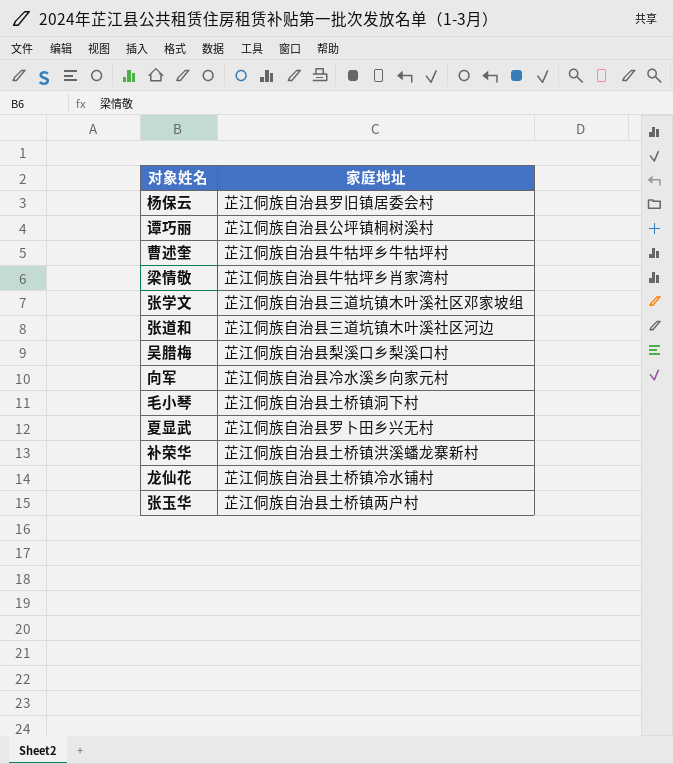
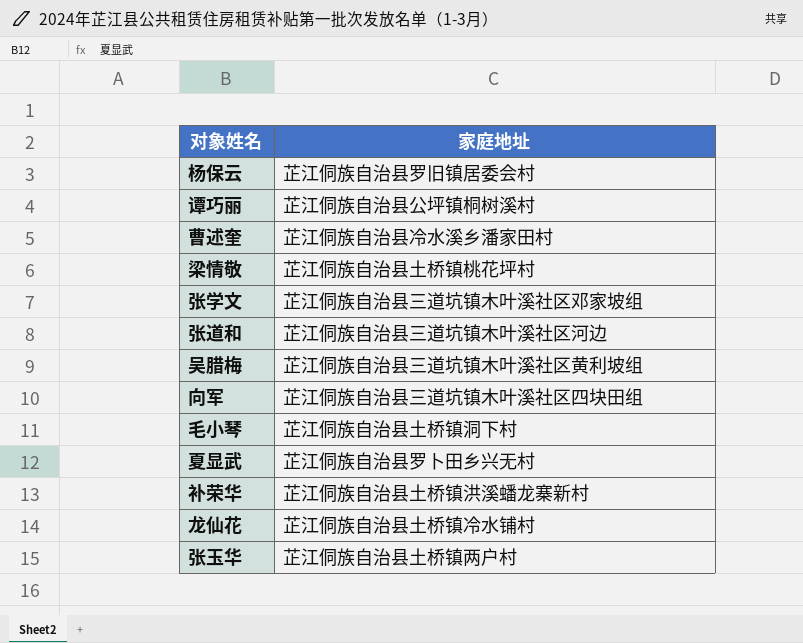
曹述奎 | 家庭地址: 芷江侗族自治县牛牯坪乡牛牯坪村 -> 芷江侗族自治县冷水溪乡潘家田村
梁情敬 | 家庭地址: 芷江侗族自治县牛牯坪乡肖家湾村 -> 芷江侗族自治县土桥镇桃花坪村
吴腊梅 | 家庭地址: 芷江侗族自治县梨溪口乡梨溪口村 -> 芷江侗族自治县三道坑镇木叶溪社区黄利坡组
向军 | 家庭地址: 芷江侗族自治县冷水溪乡向家元村 -> 芷江侗族自治县三道坑镇木叶溪社区四块田组

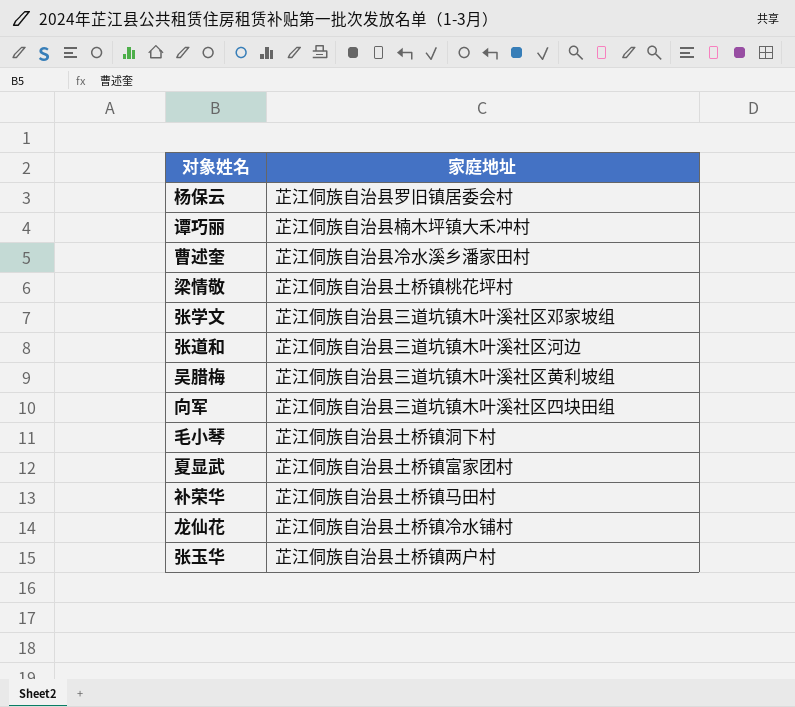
谭巧丽 | 家庭地址: 芷江侗族自治县公坪镇桐树溪村 -> 芷江侗族自治县楠木坪镇大禾冲村
夏显武 | 家庭地址: 芷江侗族自治县罗卜田乡兴无村 -> 芷江侗族自治县土桥镇富家团村
补荣华 | 家庭地址: 芷江侗族自治县土桥镇洪溪蟠龙寨新村 -> 芷江侗族自治县土桥镇马田村

